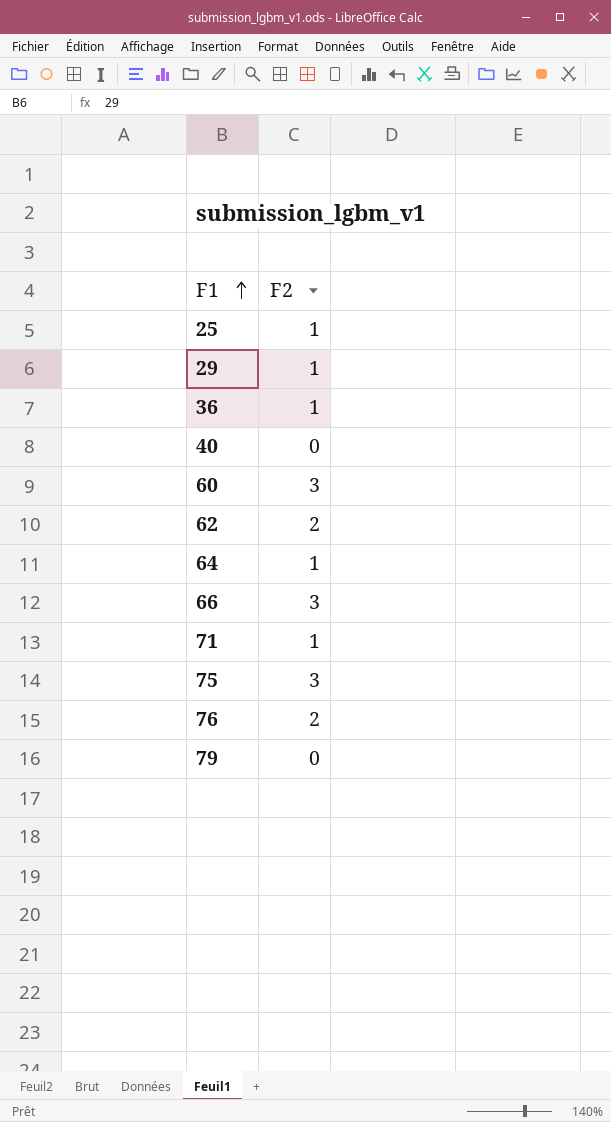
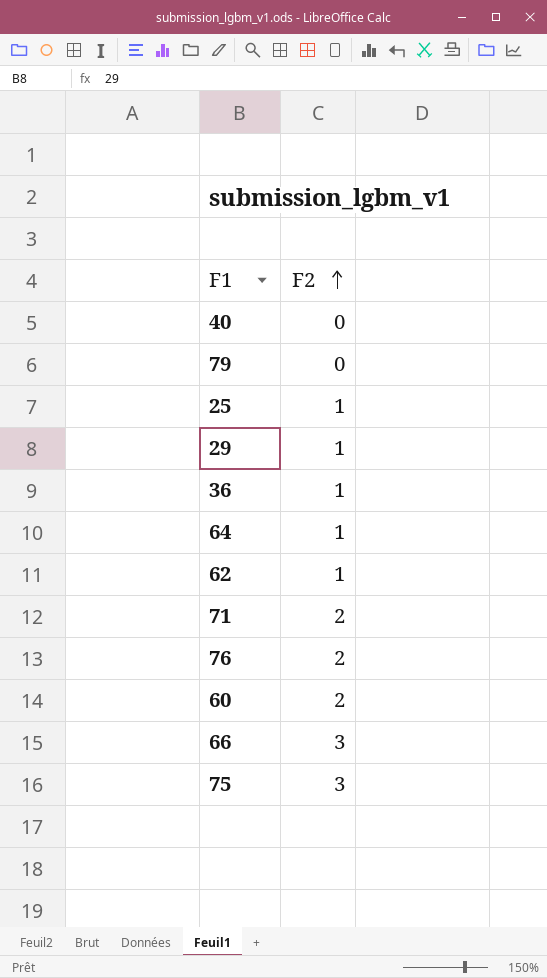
row order: F1 ascending -> F2 ascending
62 | F2: 2 -> 1
71 | F2: 1 -> 2
60 | F2: 3 -> 2

